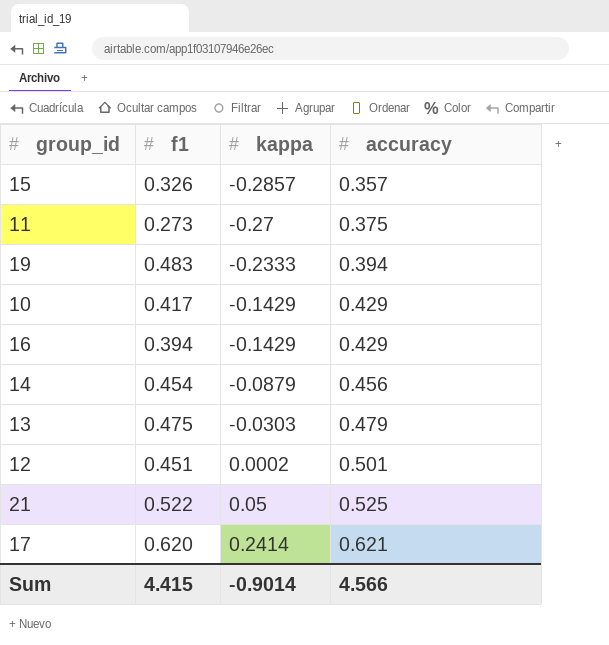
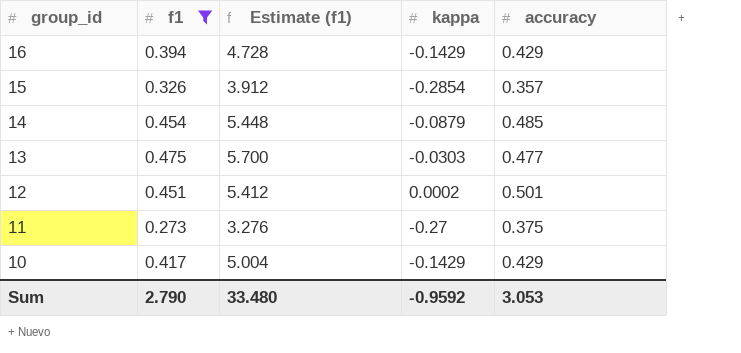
filter: none -> f1 <= 0.475
row order: kappa ascending -> group_id descending
column Estimate (f1) | formula: none -> [f1] * 12
15 | kappa: -0.2857 -> -0.2854
14 | accuracy: 0.456 -> 0.485
13 | accuracy: 0.479 -> 0.477
Sum | f1: 4.415 -> 2.790
Sum | kappa: -0.9014 -> -0.9592
Sum | accuracy: 4.566 -> 3.053

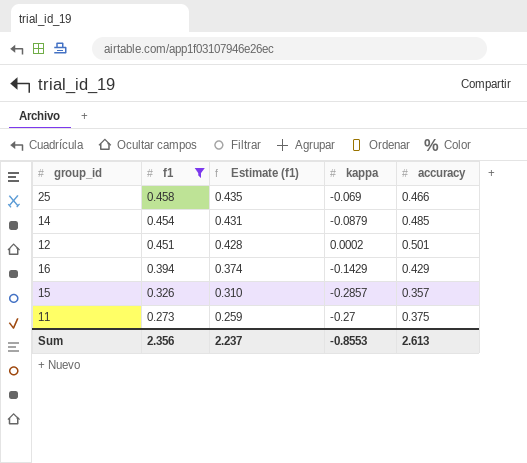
row order: group_id descending -> f1 descending
column Estimate (f1) | formula: [f1] * 12 -> [f1] * 0.95
row 13: 0.475 | 5.700 | -0.0303 | 0.477 -> none
row 10: 0.417 | 5.004 | -0.1429 | 0.429 -> none
row 25: none -> 0.458 | 0.435 | -0.069 | 0.466
15 | kappa: -0.2854 -> -0.2857
Sum | f1: 2.790 -> 2.356
Sum | Estimate (f1): 33.480 -> 2.237
Sum | kappa: -0.9592 -> -0.8553
Sum | accuracy: 3.053 -> 2.613

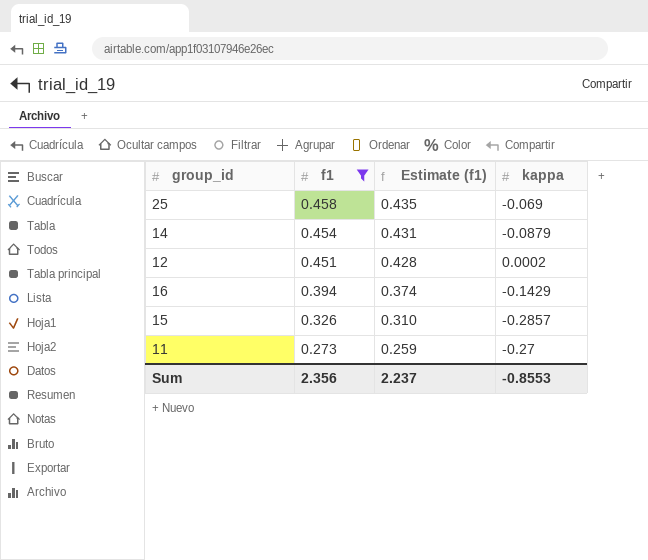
column accuracy | position: 5 -> none

